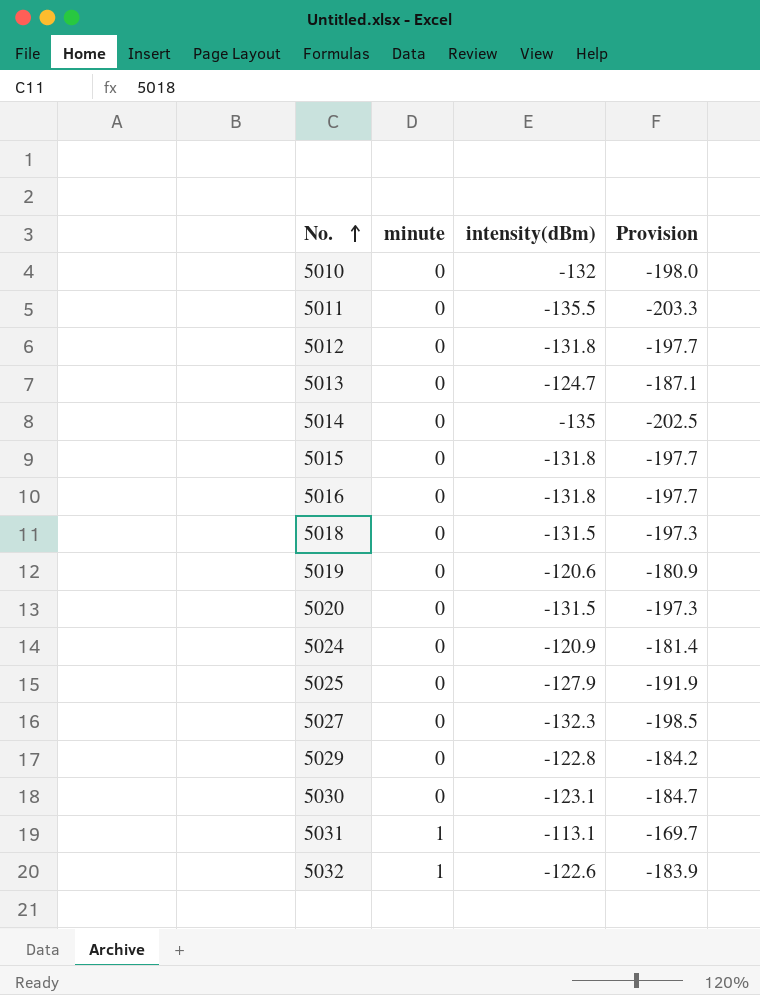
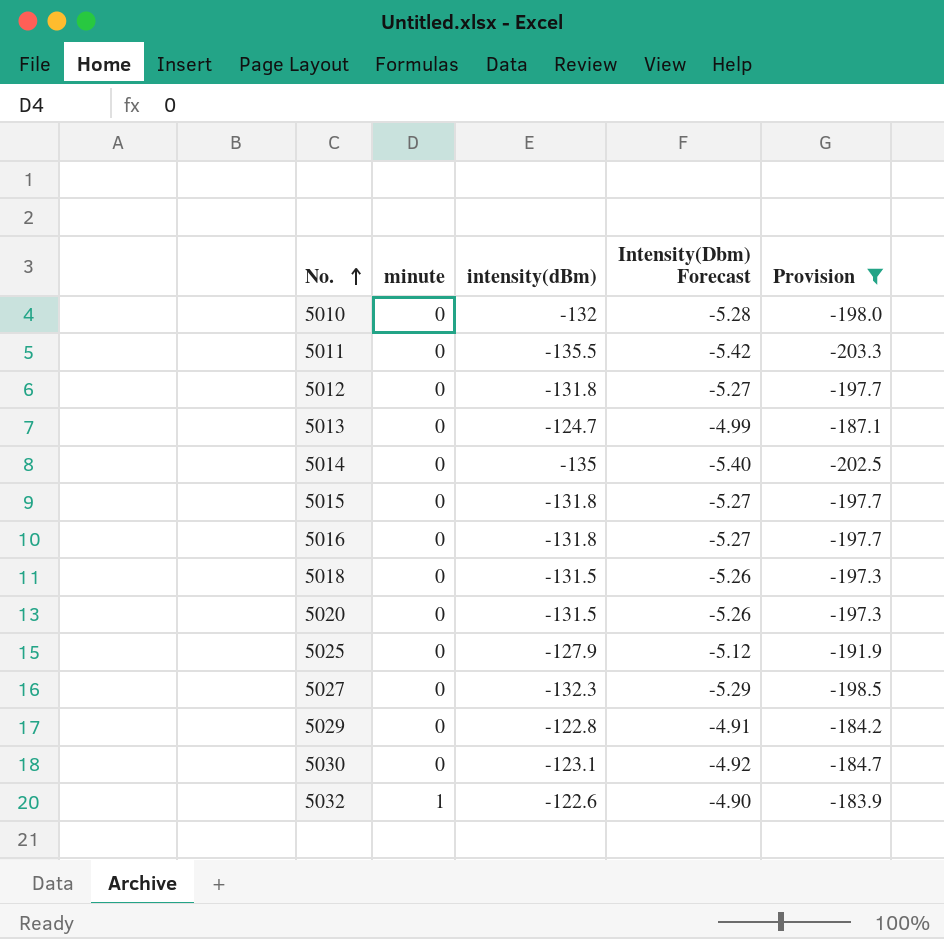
filter: none -> Provision <= -183.9
column Intensity(Dbm) Forecast | formula: none -> [intensity(dBm)] * 0.04

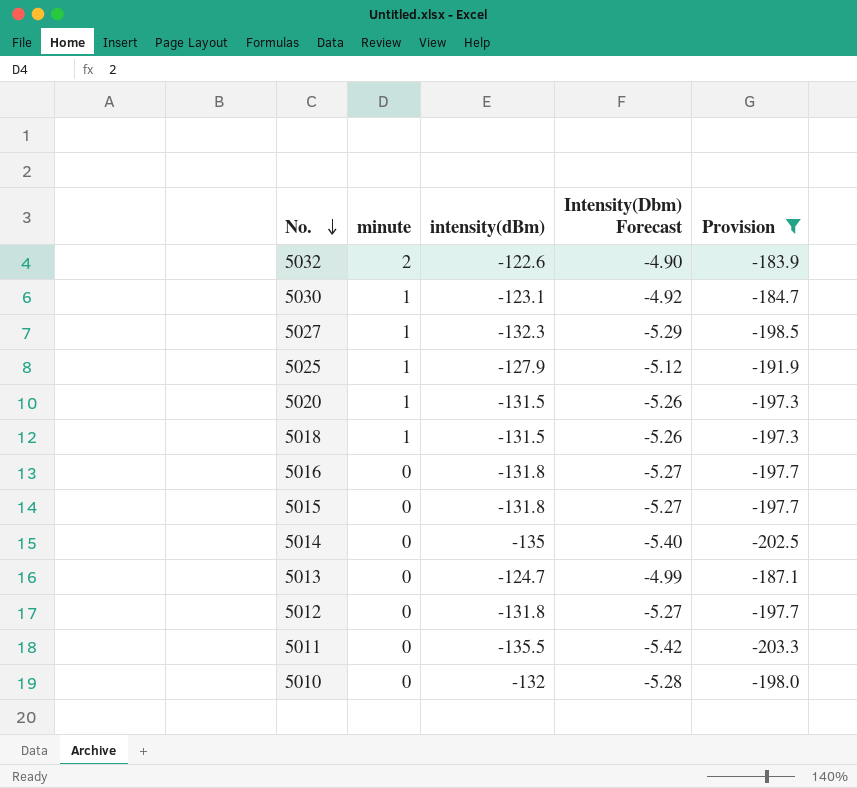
row order: No. ascending -> No. descending
row 5029: 0 | -122.8 | -4.91 | -184.2 -> none
5032 | minute: 1 -> 2
5030 | minute: 0 -> 1
5027 | minute: 0 -> 1
5025 | minute: 0 -> 1
5020 | minute: 0 -> 1
5018 | minute: 0 -> 1

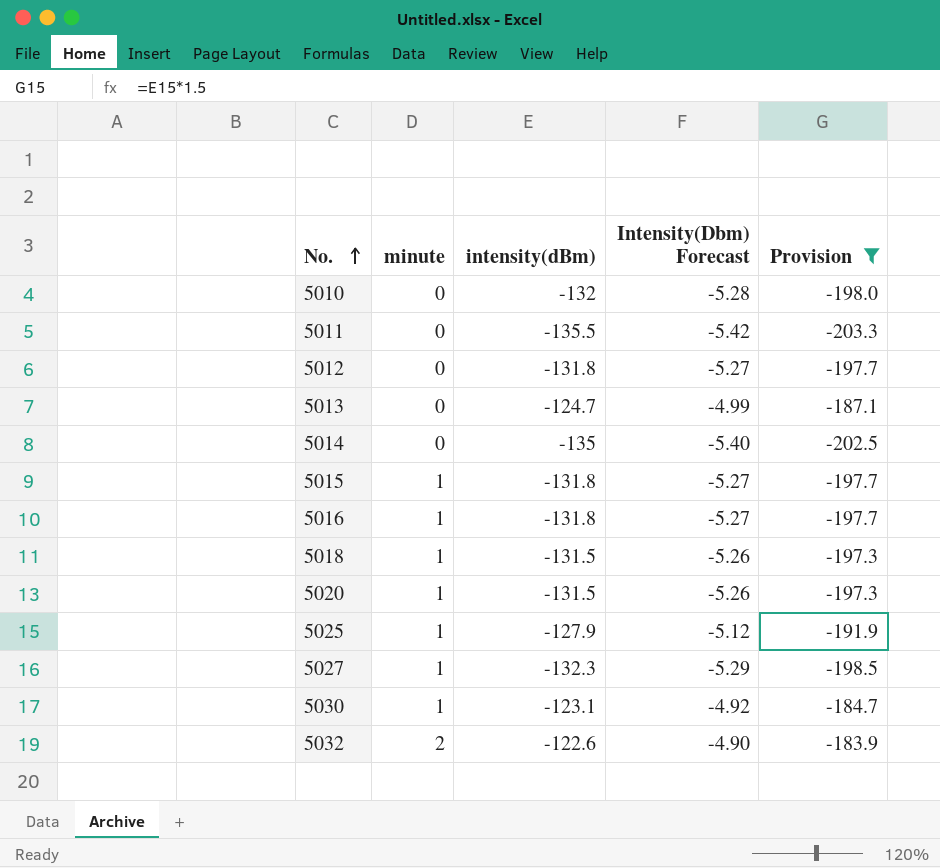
row order: No. descending -> No. ascending
5015 | minute: 0 -> 1
5016 | minute: 0 -> 1

